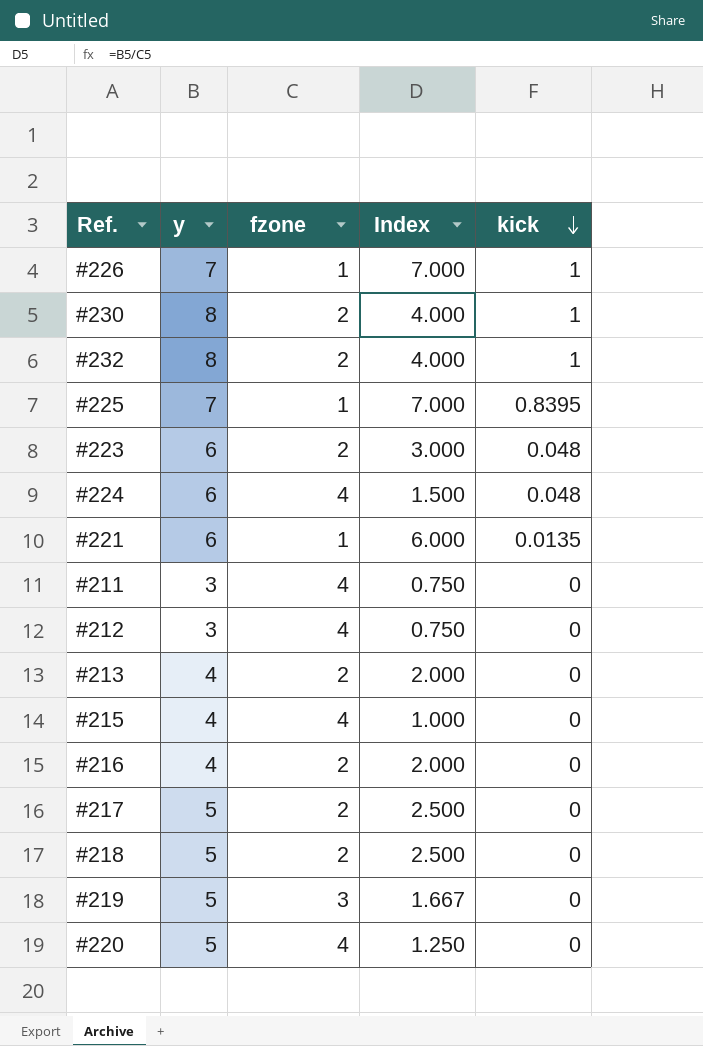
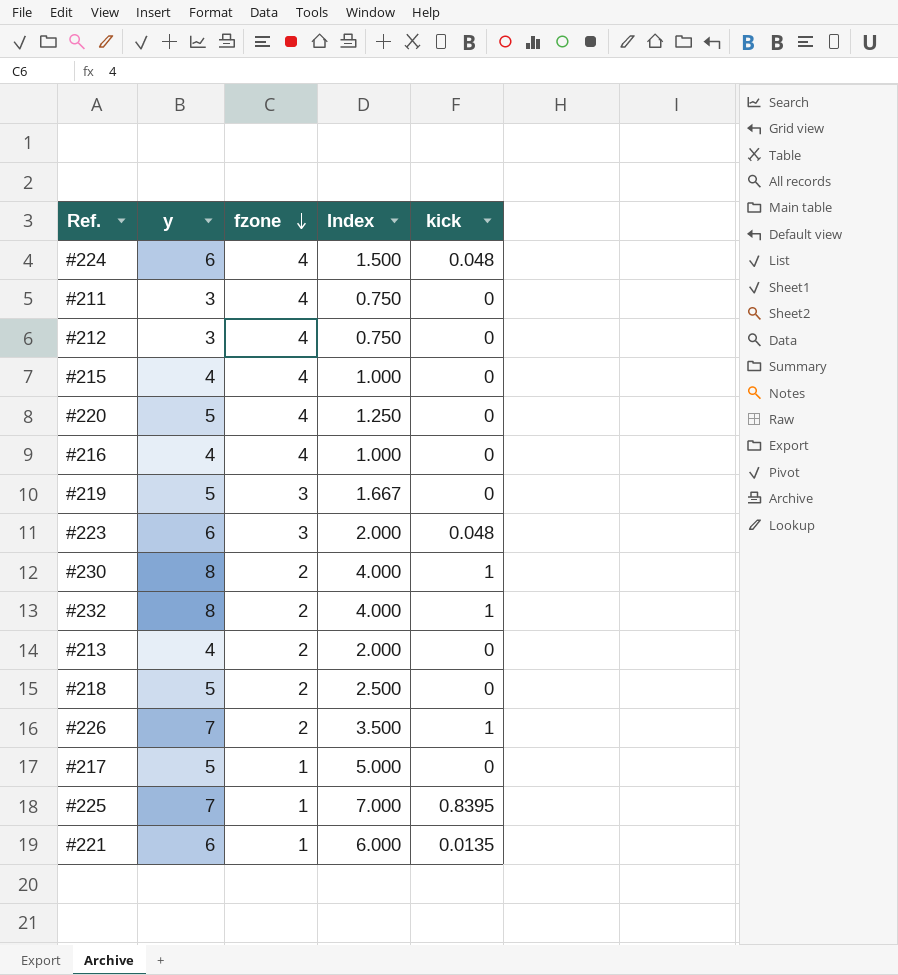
row order: kick descending -> fzone descending
#216 | fzone: 2 -> 4
#216 | Index: 2.000 -> 1.000
#223 | fzone: 2 -> 3
#223 | Index: 3.000 -> 2.000
#226 | fzone: 1 -> 2
#226 | Index: 7.000 -> 3.500
#217 | fzone: 2 -> 1
#217 | Index: 2.500 -> 5.000

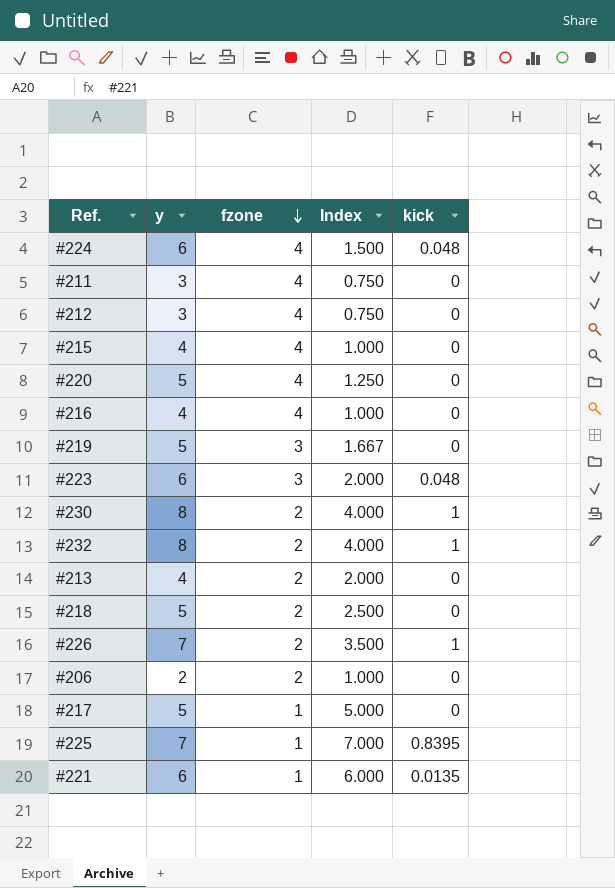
row #206: none -> 2 | 2 | 1.000 | 0

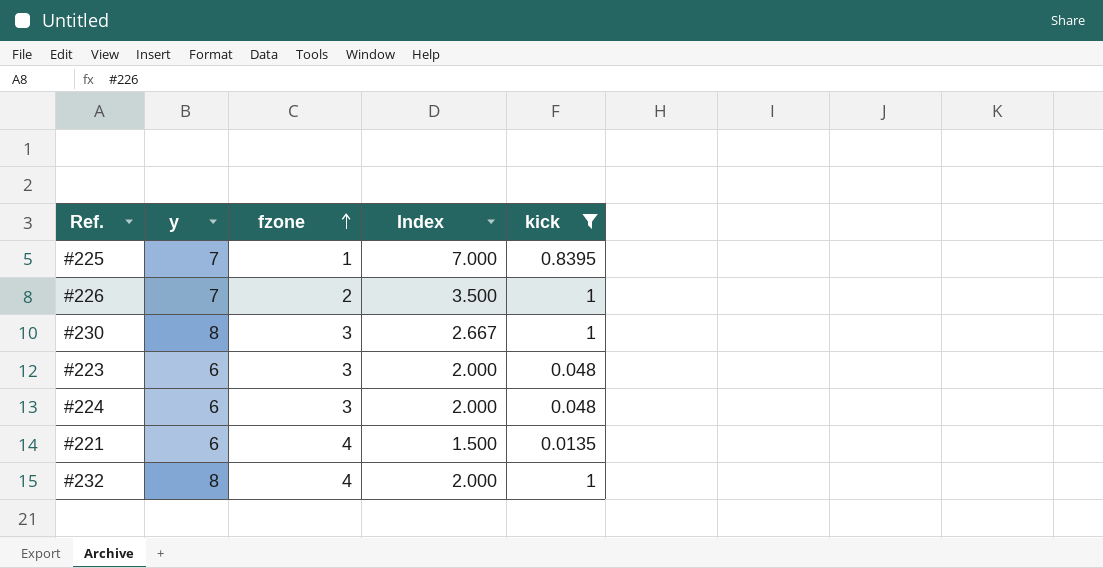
filter: none -> kick != 0
row order: fzone descending -> fzone ascending
#230 | fzone: 2 -> 3
#230 | Index: 4.000 -> 2.667
#224 | fzone: 4 -> 3
#224 | Index: 1.500 -> 2.000
#221 | fzone: 1 -> 4
#221 | Index: 6.000 -> 1.500
#232 | fzone: 2 -> 4
#232 | Index: 4.000 -> 2.000

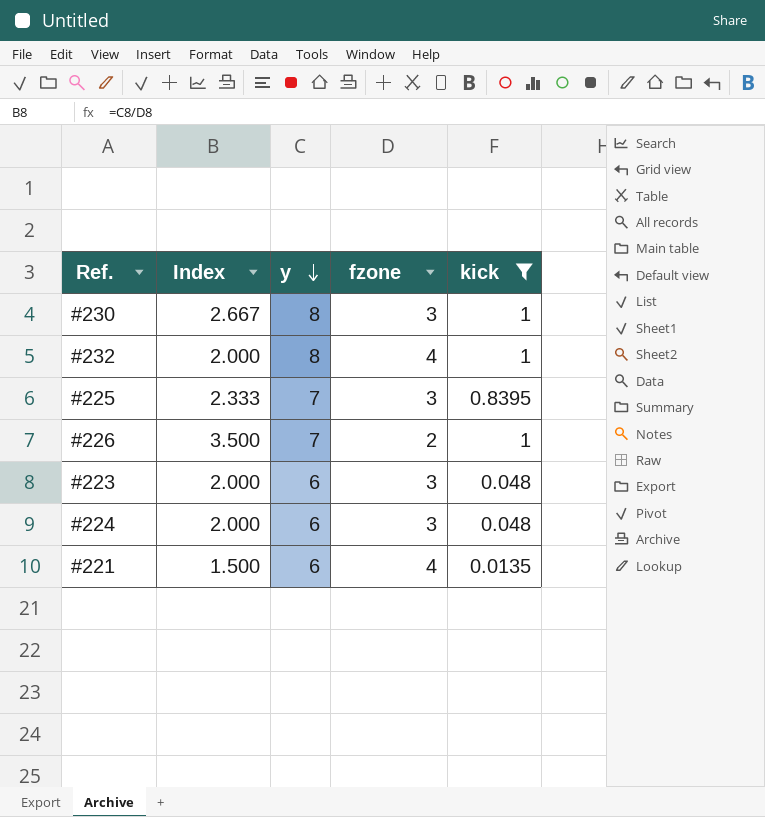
row order: fzone ascending -> y descending
column Index | position: 4 -> 2
#225 | Index: 7.000 -> 2.333
#225 | fzone: 1 -> 3

